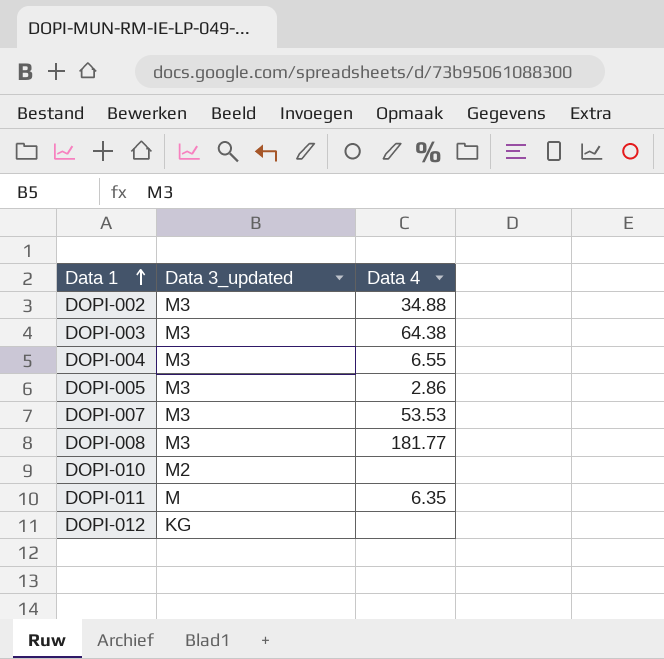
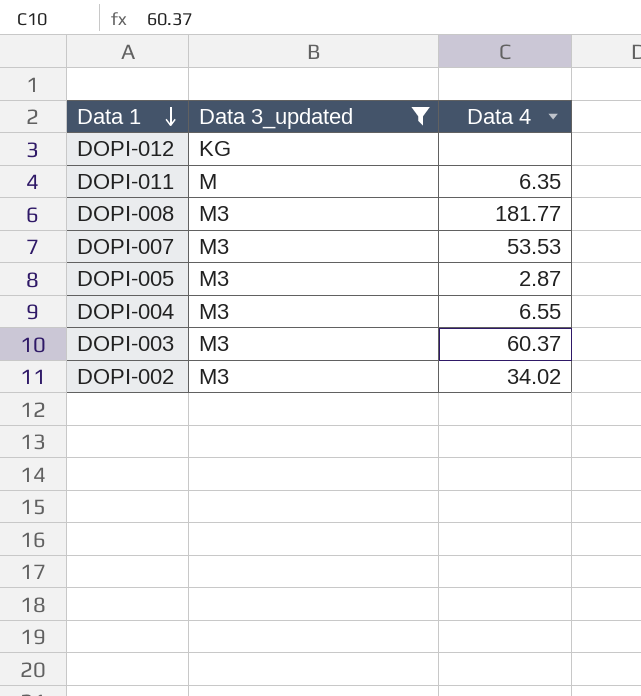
filter: none -> Data 3_updated != M2
row order: Data 1 ascending -> Data 1 descending
DOPI-005 | Data 4: 2.86 -> 2.87
DOPI-003 | Data 4: 64.38 -> 60.37
DOPI-002 | Data 4: 34.88 -> 34.02

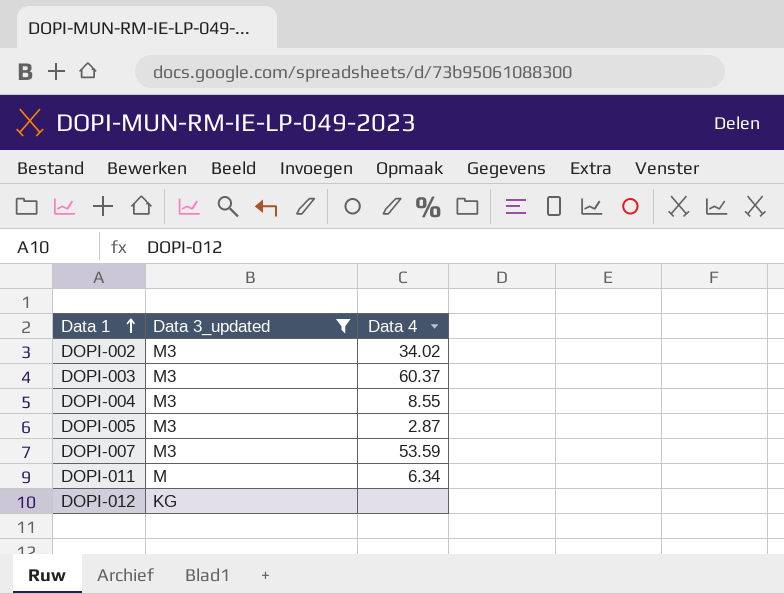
row order: Data 1 descending -> Data 1 ascending
row DOPI-008: M3 | 181.77 -> none
DOPI-004 | Data 4: 6.55 -> 8.55
DOPI-007 | Data 4: 53.53 -> 53.59
DOPI-011 | Data 4: 6.35 -> 6.34

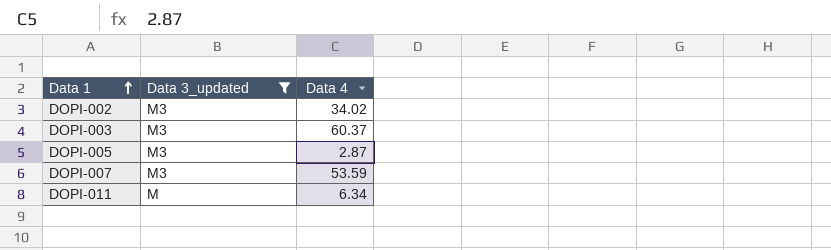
row DOPI-004: M3 | 8.55 -> none
row DOPI-012: KG | none -> none

